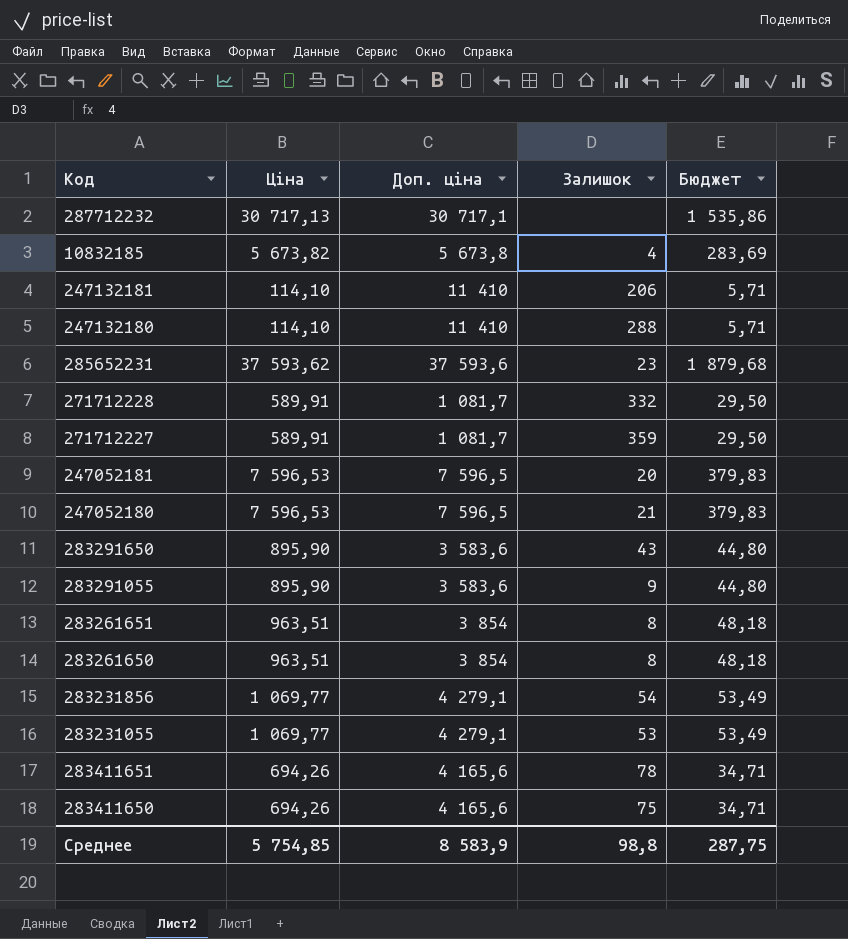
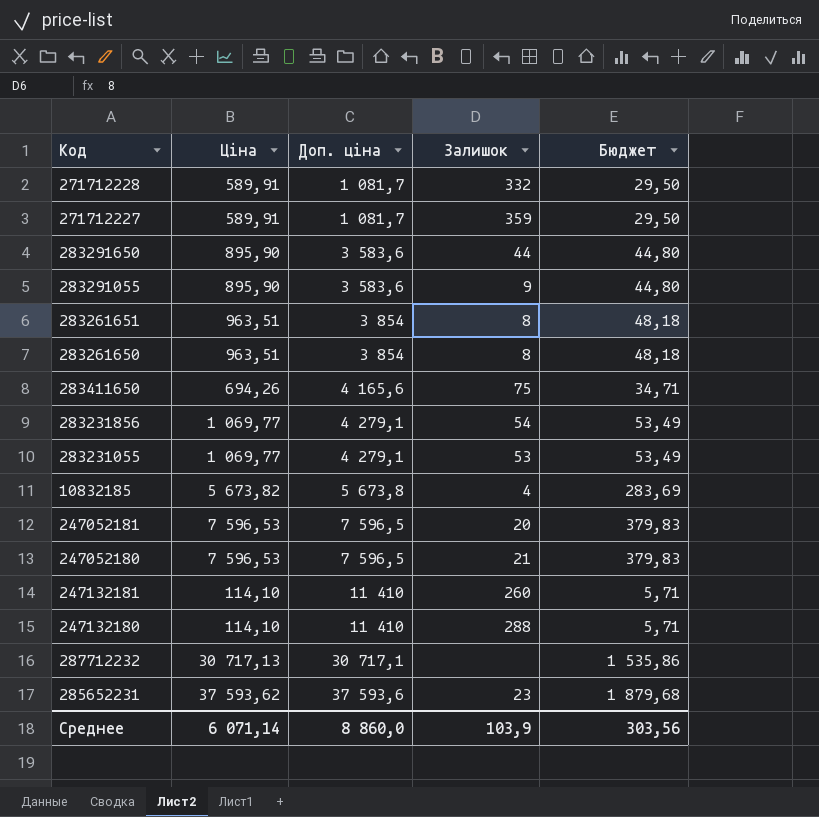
row order: none -> Доп. ціна ascending
row 283411651: 694,26 | 4 165,6 | 78 | 34,71 -> none
283291650 | Залишок: 43 -> 44
247132181 | Залишок: 206 -> 260
Среднее | Ціна: 5 754,85 -> 6 071,14
Среднее | Доп. ціна: 8 583,9 -> 8 860,0
Среднее | Залишок: 98,8 -> 103,9
Среднее | Бюджет: 287,75 -> 303,56

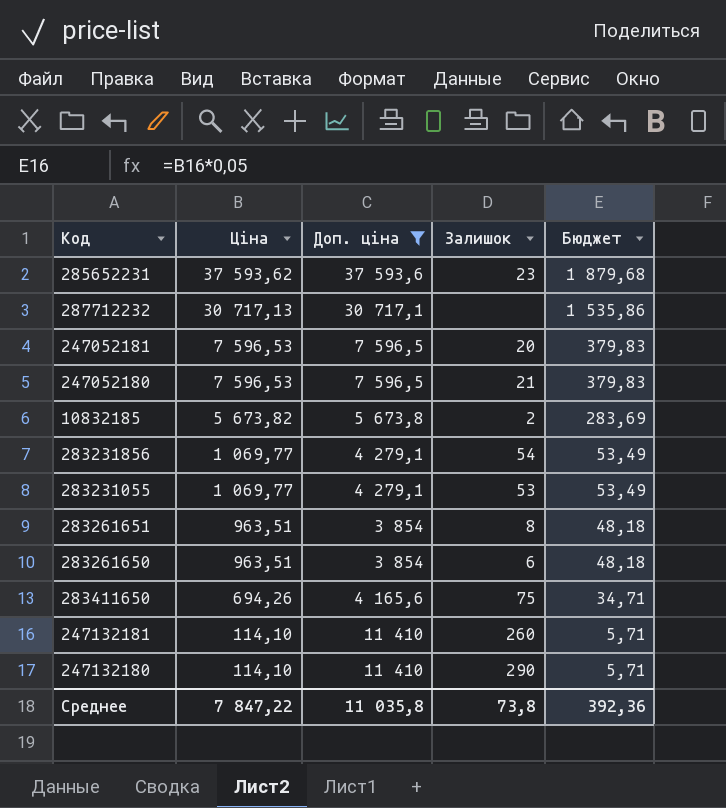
filter: none -> Доп. ціна >= 3 854
row order: Доп. ціна ascending -> Ціна descending
10832185 | Залишок: 4 -> 2
283261650 | Залишок: 8 -> 6
247132180 | Залишок: 288 -> 290
Среднее | Ціна: 6 071,14 -> 7 847,22
Среднее | Доп. ціна: 8 860,0 -> 11 035,8
Среднее | Залишок: 103,9 -> 73,8
Среднее | Бюджет: 303,56 -> 392,36

